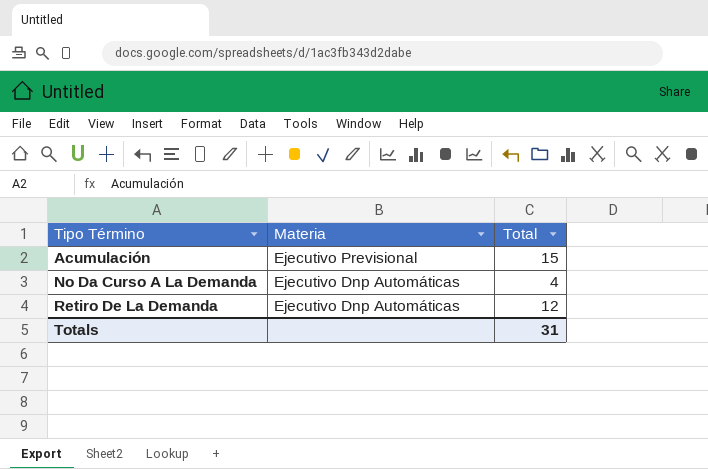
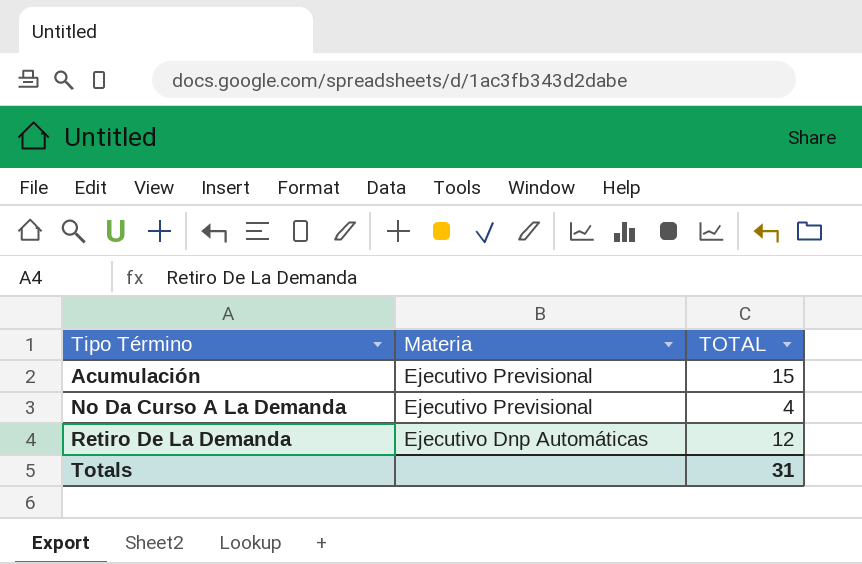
column name: Total -> TOTAL
No Da Curso A La Demanda | Materia: Ejecutivo Dnp Automáticas -> Ejecutivo Previsional

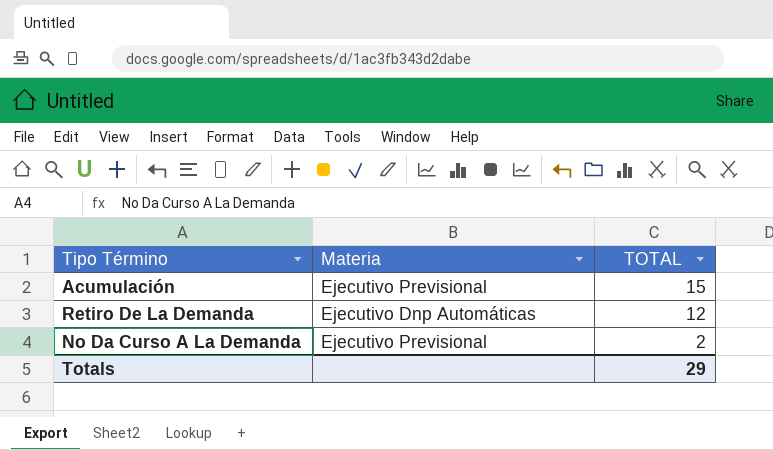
row order: Tipo Término ascending -> TOTAL descending
No Da Curso A La Demanda | TOTAL: 4 -> 2
Totals | TOTAL: 31 -> 29

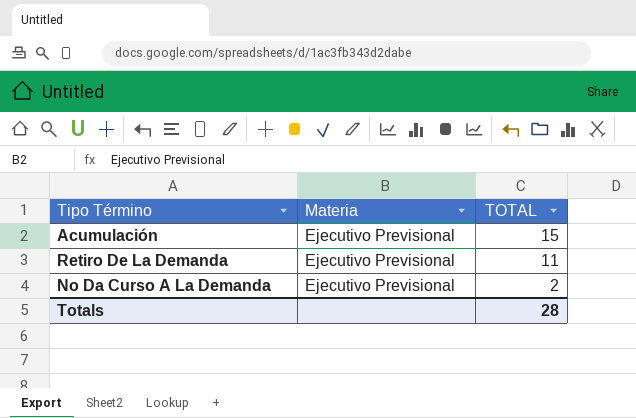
Retiro De La Demanda | Materia: Ejecutivo Dnp Automáticas -> Ejecutivo Previsional
Retiro De La Demanda | TOTAL: 12 -> 11
Totals | TOTAL: 29 -> 28

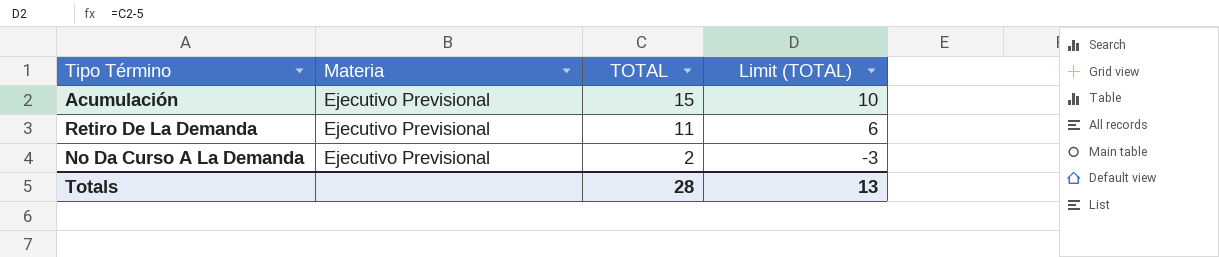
column Limit (TOTAL) | formula: none -> [TOTAL] - 5

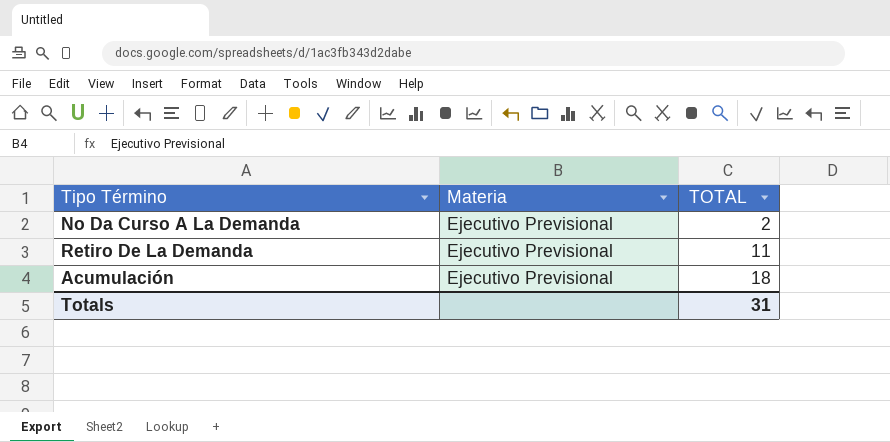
row order: TOTAL descending -> TOTAL ascending
column Limit (TOTAL) | formula: [TOTAL] - 5 -> none
Acumulación | TOTAL: 15 -> 18
Totals | TOTAL: 28 -> 31

